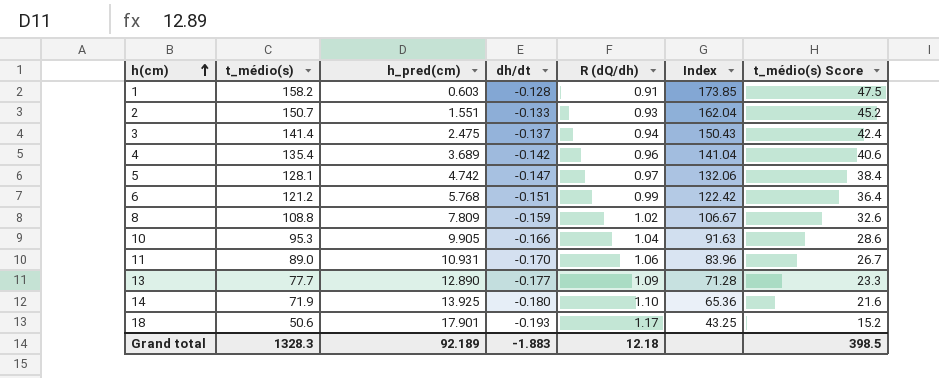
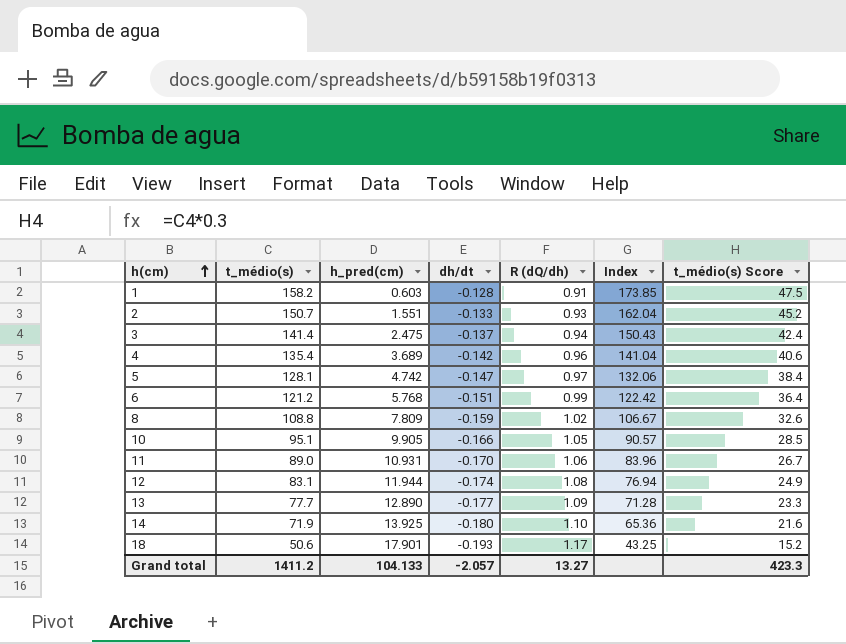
10 | t_médio(s): 95.3 -> 95.1
10 | R (dQ/dh): 1.04 -> 1.05
10 | Index: 91.63 -> 90.57
10 | t_médio(s) Score: 28.6 -> 28.5
row 12: none -> 83.1 | 11.944 | -0.174 | 1.08 | 76.94 | 24.9
Grand total | t_médio(s): 1328.3 -> 1411.2
Grand total | h_pred(cm): 92.189 -> 104.133
Grand total | dh/dt: -1.883 -> -2.057
Grand total | R (dQ/dh): 12.18 -> 13.27
Grand total | t_médio(s) Score: 398.5 -> 423.3

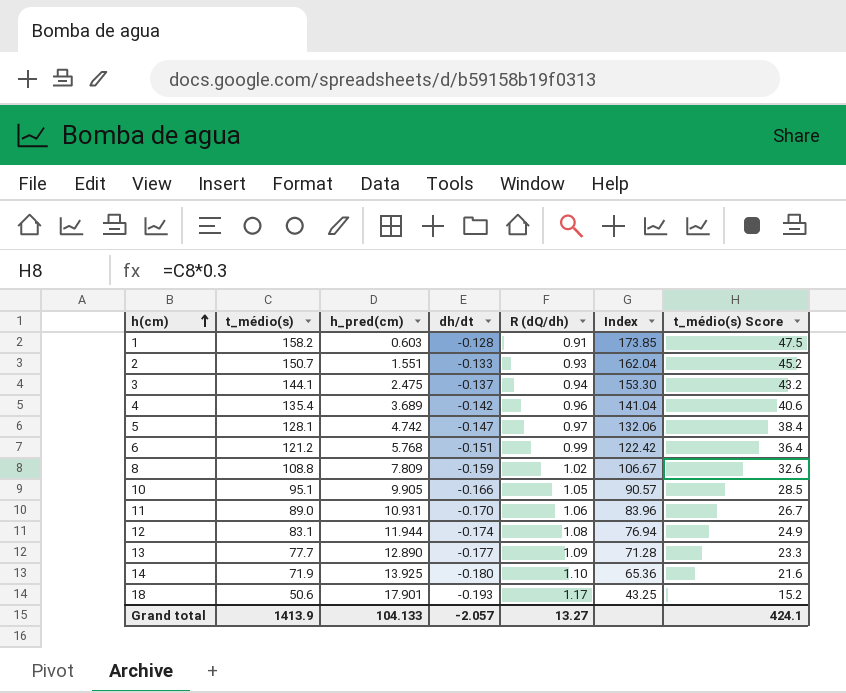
3 | t_médio(s): 141.4 -> 144.1
3 | Index: 150.43 -> 153.30
3 | t_médio(s) Score: 42.4 -> 43.2
Grand total | t_médio(s): 1411.2 -> 1413.9
Grand total | t_médio(s) Score: 423.3 -> 424.1

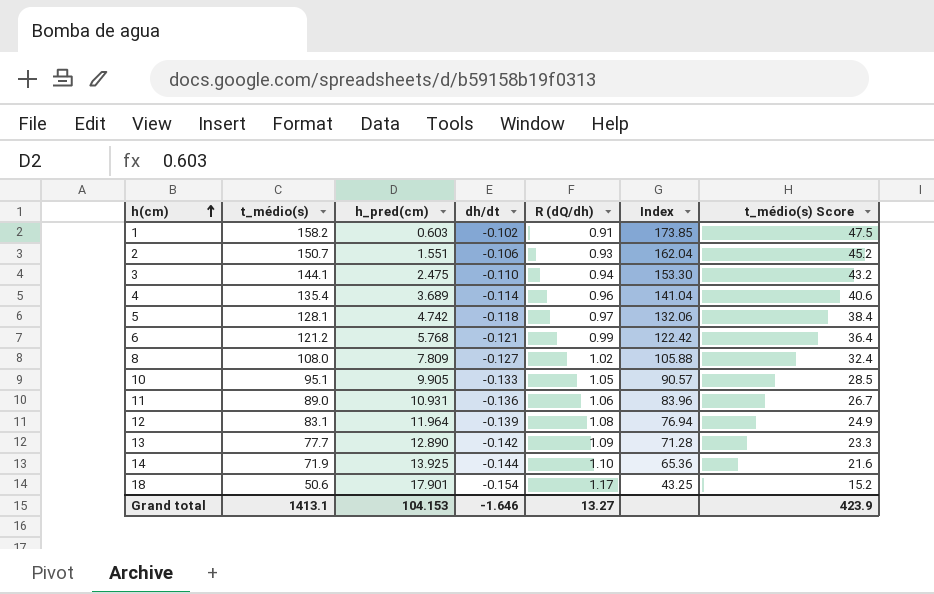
1 | dh/dt: -0.128 -> -0.102
2 | dh/dt: -0.133 -> -0.106
3 | dh/dt: -0.137 -> -0.110
4 | dh/dt: -0.142 -> -0.114
5 | dh/dt: -0.147 -> -0.118
6 | dh/dt: -0.151 -> -0.121
8 | t_médio(s): 108.8 -> 108.0
8 | dh/dt: -0.159 -> -0.127
8 | Index: 106.67 -> 105.88
8 | t_médio(s) Score: 32.6 -> 32.4
10 | dh/dt: -0.166 -> -0.133
11 | dh/dt: -0.170 -> -0.136
12 | h_pred(cm): 11.944 -> 11.964
12 | dh/dt: -0.174 -> -0.139
13 | dh/dt: -0.177 -> -0.142
14 | dh/dt: -0.180 -> -0.144
18 | dh/dt: -0.193 -> -0.154
Grand total | t_médio(s): 1413.9 -> 1413.1
Grand total | h_pred(cm): 104.133 -> 104.153
Grand total | dh/dt: -2.057 -> -1.646
Grand total | t_médio(s) Score: 424.1 -> 423.9

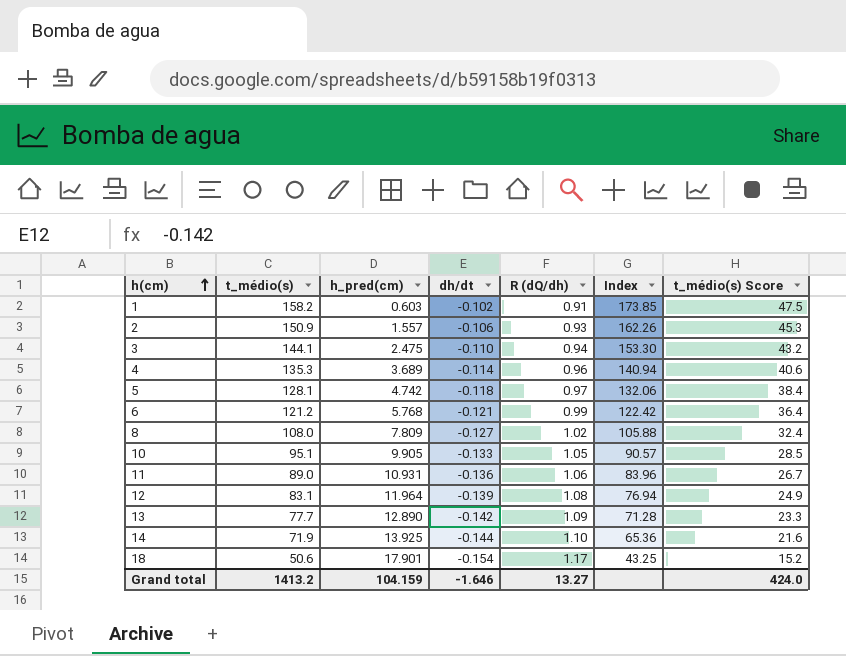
2 | t_médio(s): 150.7 -> 150.9
2 | h_pred(cm): 1.551 -> 1.557
2 | Index: 162.04 -> 162.26
2 | t_médio(s) Score: 45.2 -> 45.3
4 | t_médio(s): 135.4 -> 135.3
4 | Index: 141.04 -> 140.94
Grand total | t_médio(s): 1413.1 -> 1413.2
Grand total | h_pred(cm): 104.153 -> 104.159
Grand total | t_médio(s) Score: 423.9 -> 424.0

